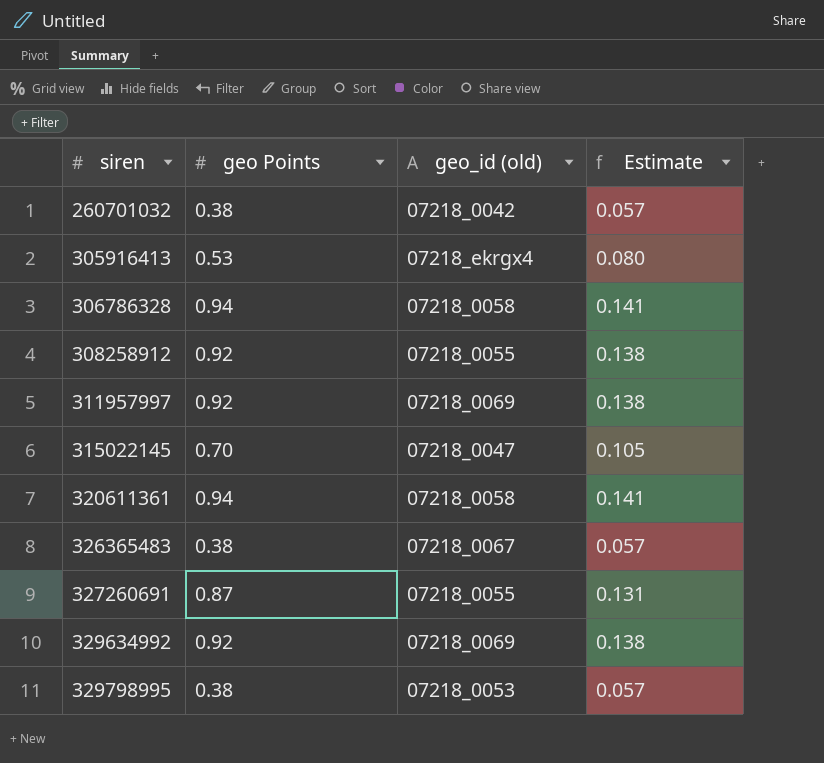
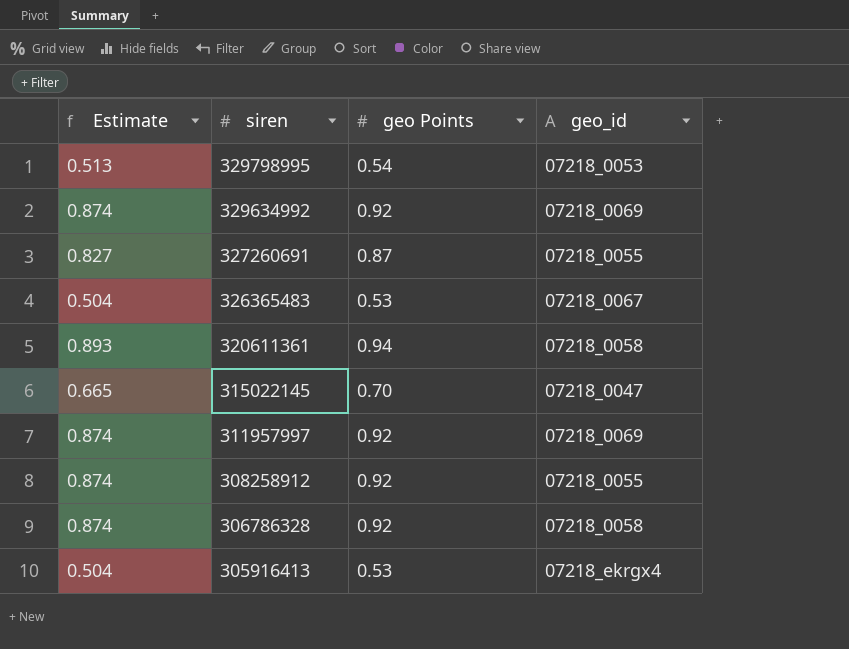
row order: siren ascending -> siren descending
column Estimate | formula: [geo Points] * 0.15 -> [geo Points] * 0.95
column Estimate | position: 4 -> 1
column name: geo_id (old) -> geo_id
row 260701032: 0.38 | 07218_0042 | 0.057 -> none
329798995 | geo Points: 0.38 -> 0.54
326365483 | geo Points: 0.38 -> 0.53
306786328 | geo Points: 0.94 -> 0.92

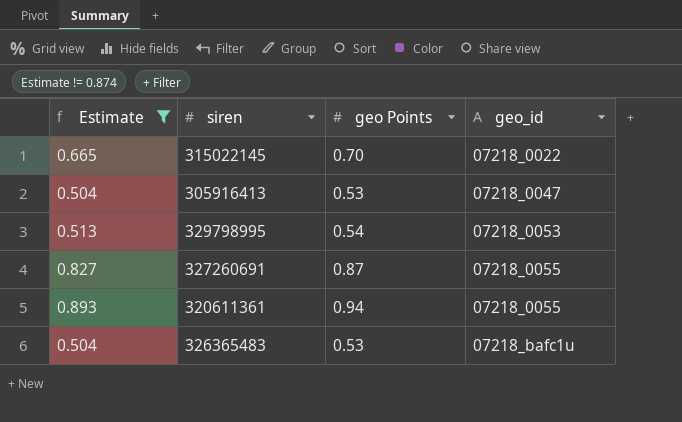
filter: none -> Estimate != 0.874
row order: siren descending -> geo_id ascending
315022145 | geo_id: 07218_0047 -> 07218_0022
305916413 | geo_id: 07218_ekrgx4 -> 07218_0047
320611361 | geo_id: 07218_0058 -> 07218_0055
326365483 | geo_id: 07218_0067 -> 07218_bafc1u

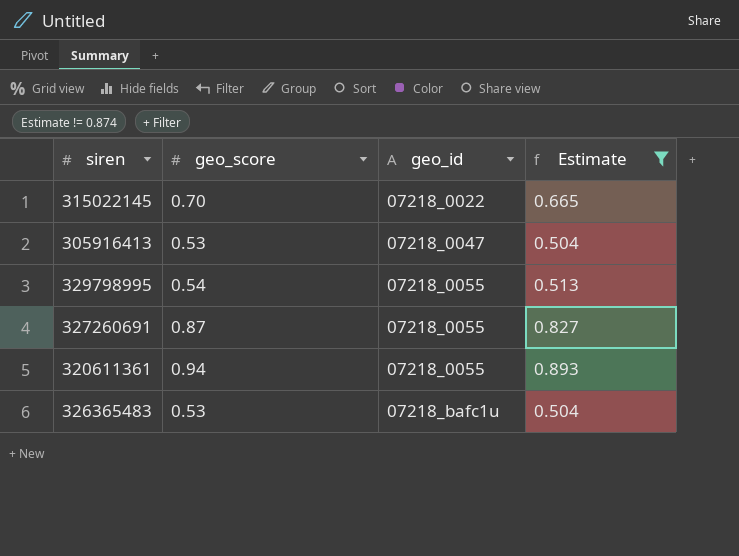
column name: geo Points -> geo_score
column Estimate | position: 1 -> 4
329798995 | geo_id: 07218_0053 -> 07218_0055

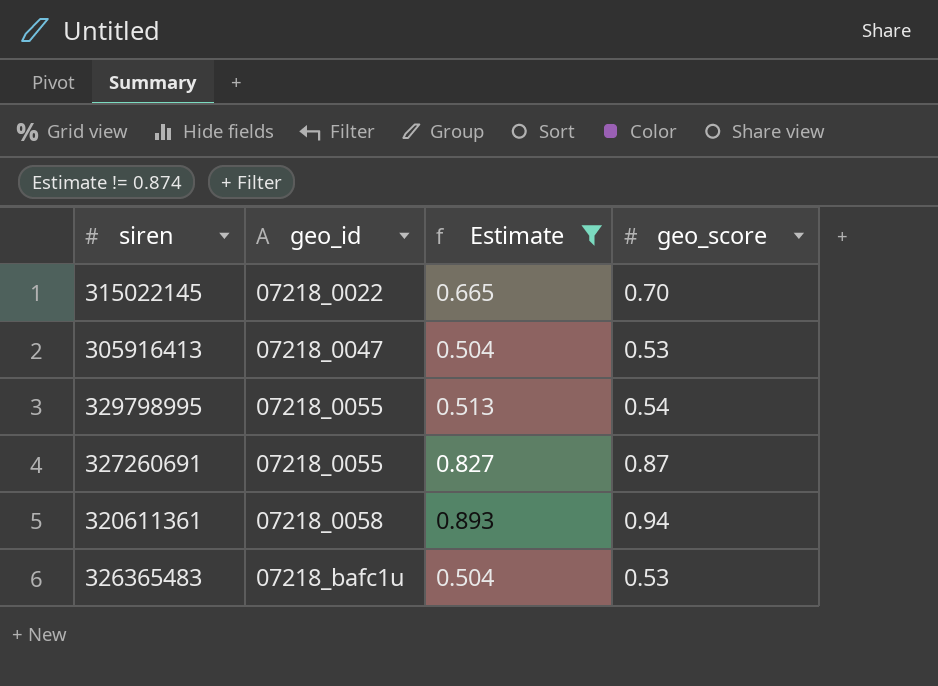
column geo_score | position: 2 -> 4
320611361 | geo_id: 07218_0055 -> 07218_0058

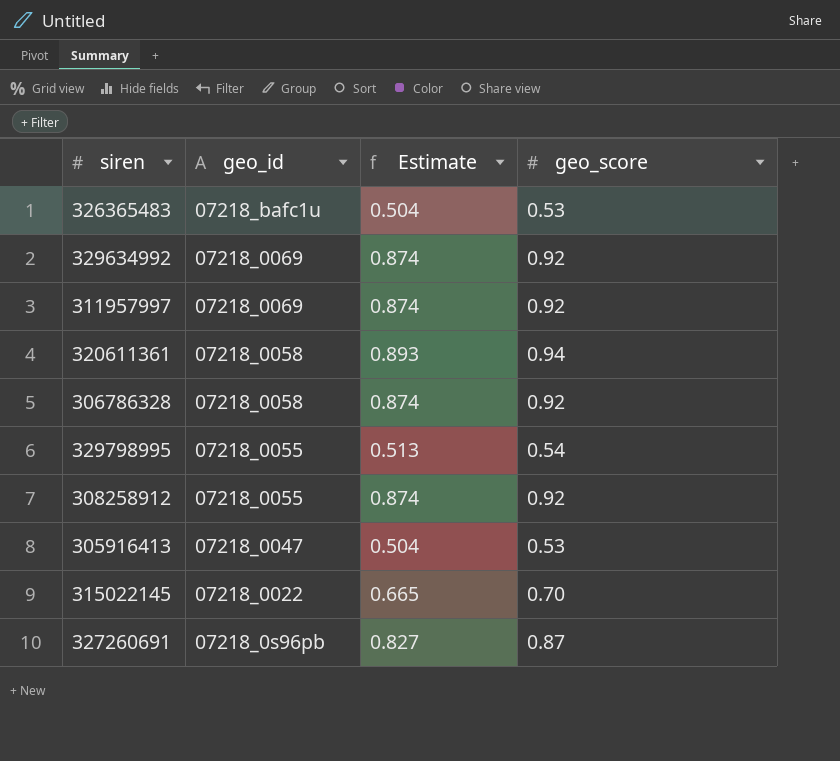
filter: Estimate != 0.874 -> none
row order: geo_id ascending -> geo_id descending
327260691 | geo_id: 07218_0055 -> 07218_0s96pb

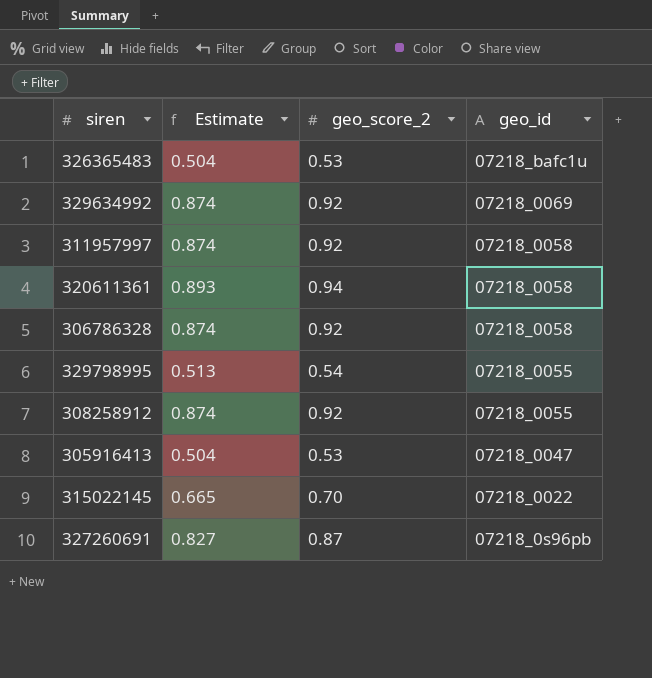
column name: geo_score -> geo_score_2
column geo_id | position: 2 -> 4
311957997 | geo_id: 07218_0069 -> 07218_0058

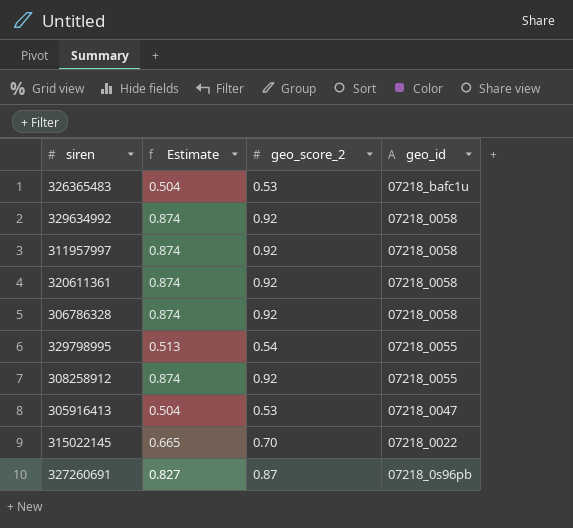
329634992 | geo_id: 07218_0069 -> 07218_0058
320611361 | Estimate: 0.893 -> 0.874
320611361 | geo_score_2: 0.94 -> 0.92

